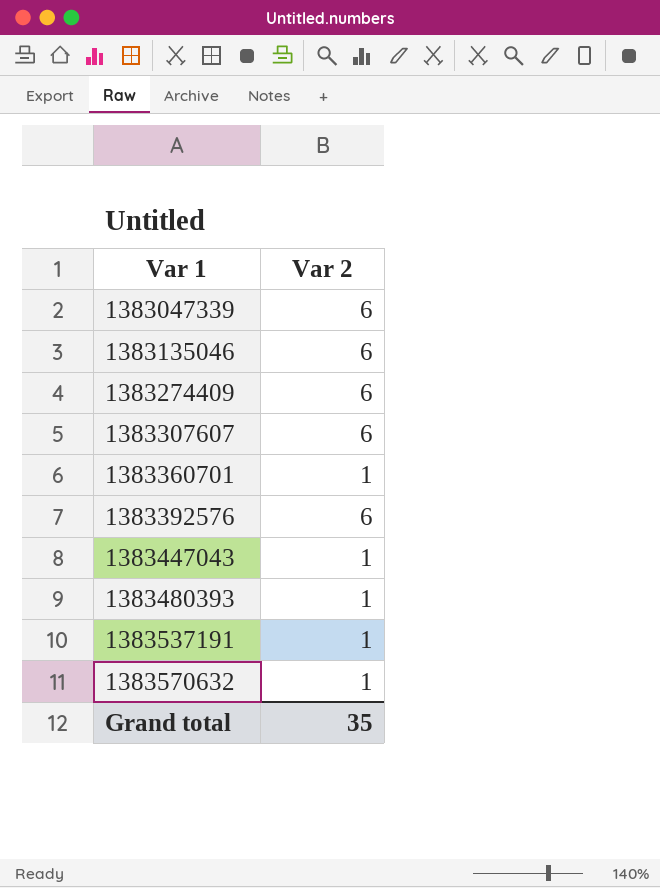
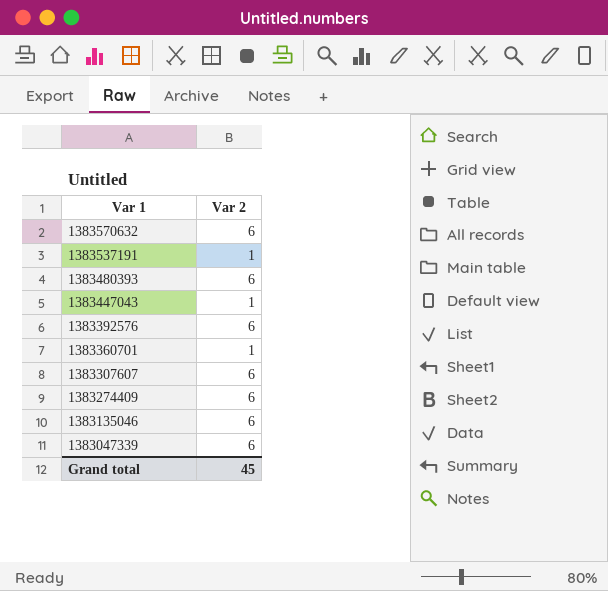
row order: Var 1 ascending -> Var 1 descending
1383570632 | Var 2: 1 -> 6
1383480393 | Var 2: 1 -> 6
Grand total | Var 2: 35 -> 45

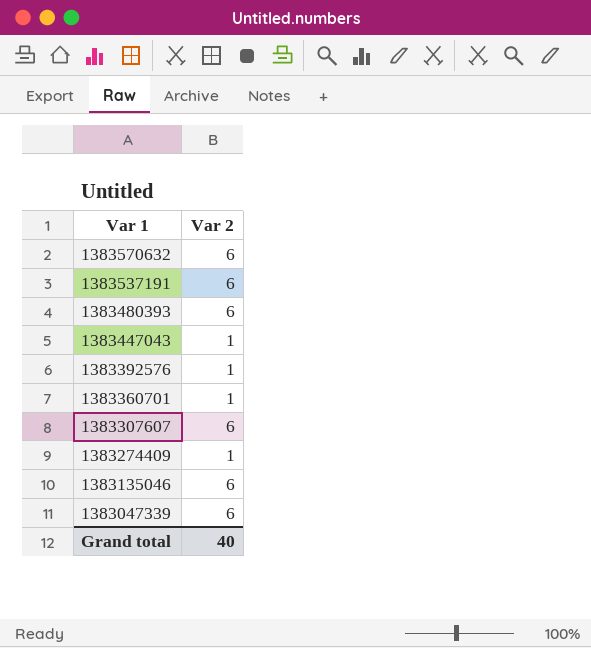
1383537191 | Var 2: 1 -> 6
1383392576 | Var 2: 6 -> 1
1383274409 | Var 2: 6 -> 1
Grand total | Var 2: 45 -> 40

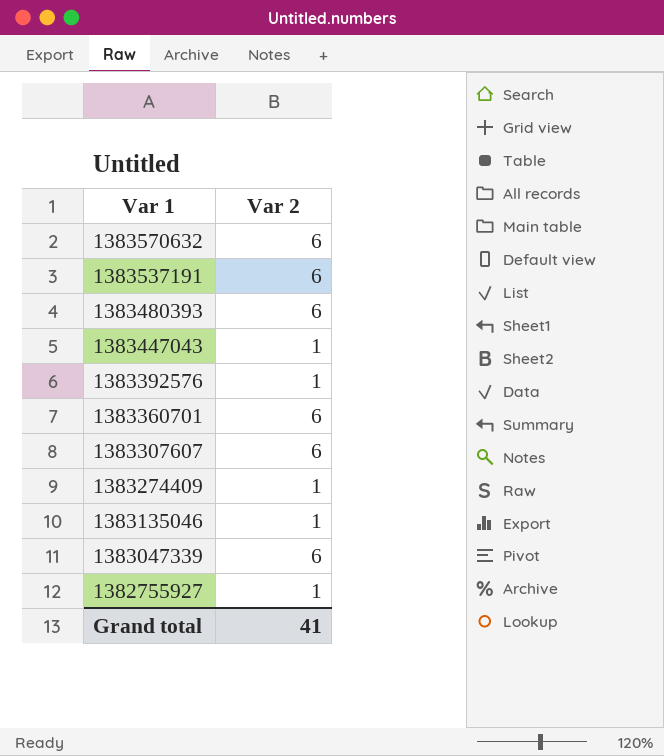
1383360701 | Var 2: 1 -> 6
1383135046 | Var 2: 6 -> 1
row 1382755927: none -> 1
Grand total | Var 2: 40 -> 41

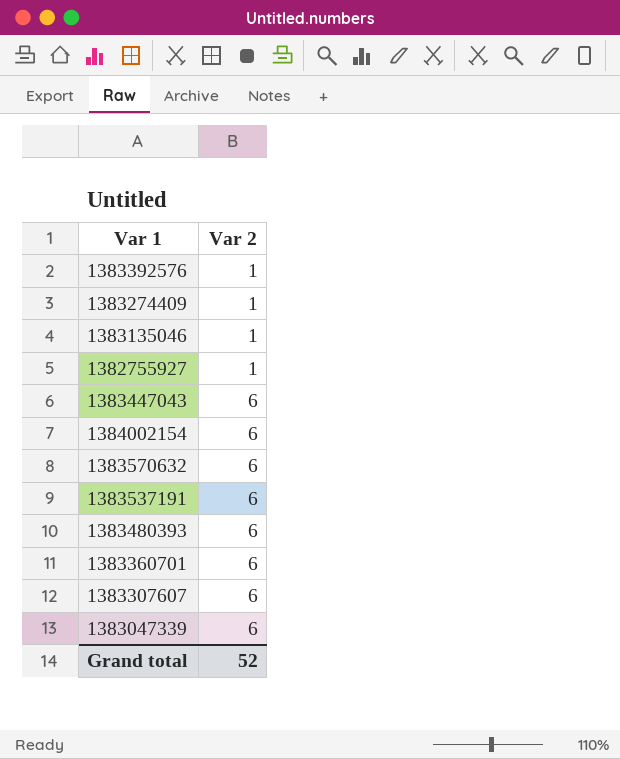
row order: Var 1 descending -> Var 2 ascending
1383447043 | Var 2: 1 -> 6
row 1384002154: none -> 6
Grand total | Var 2: 41 -> 52

